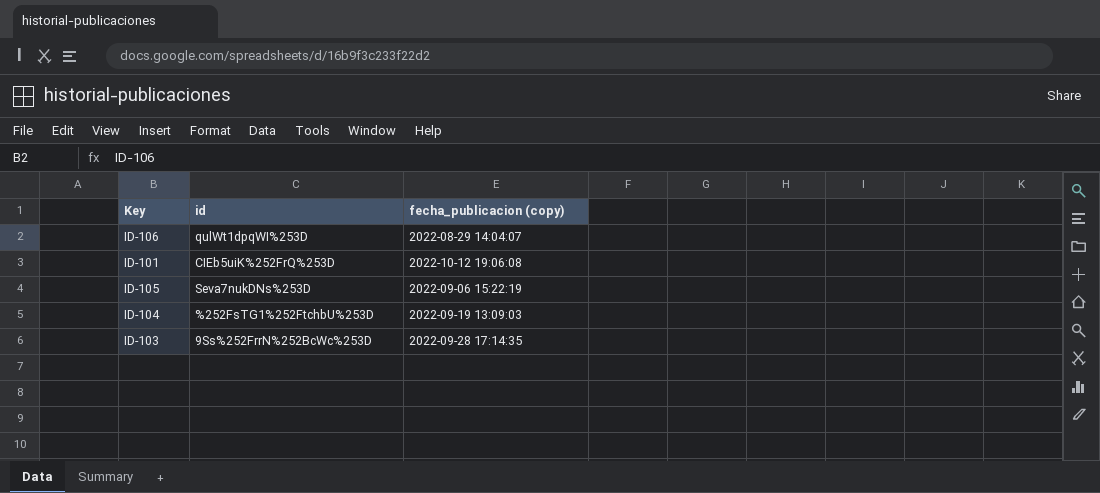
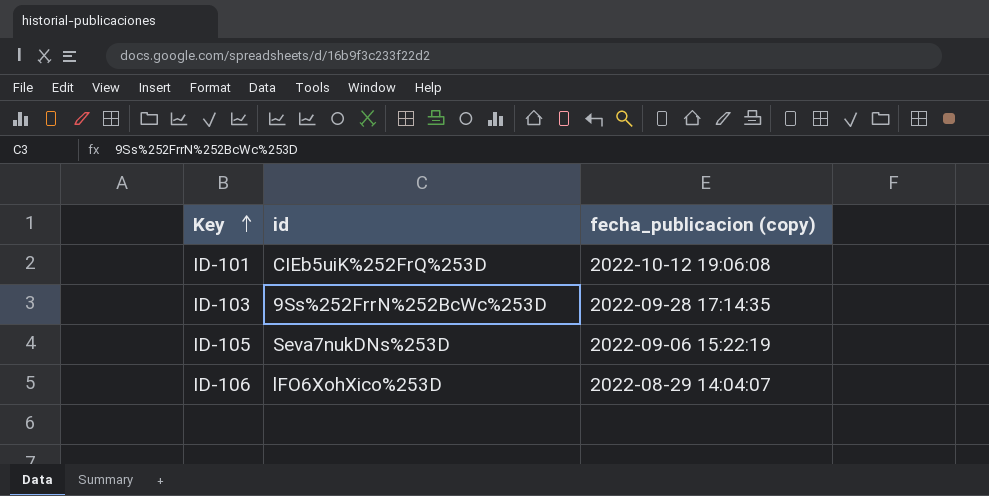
row order: none -> Key ascending
row ID-104: %252FsTG1%252FtchbU%253D | 2022-09-19 13:09:03 -> none
ID-106 | id: qulWt1dpqWI%253D -> lFO6XohXico%253D

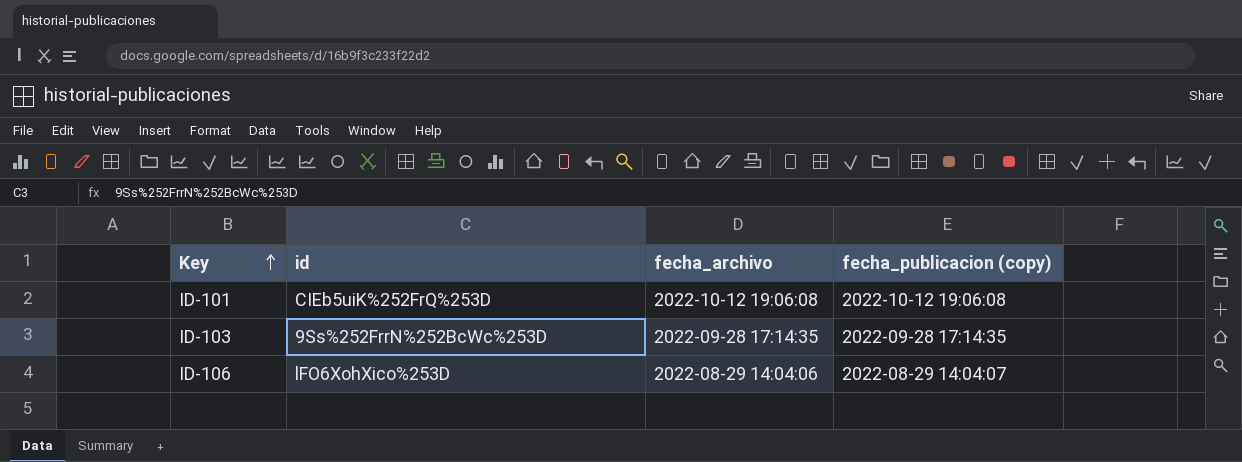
column fecha_archivo | position: none -> 3
row ID-105: Seva7nukDNs%253D | 2022-09-06 15:22:19 -> none

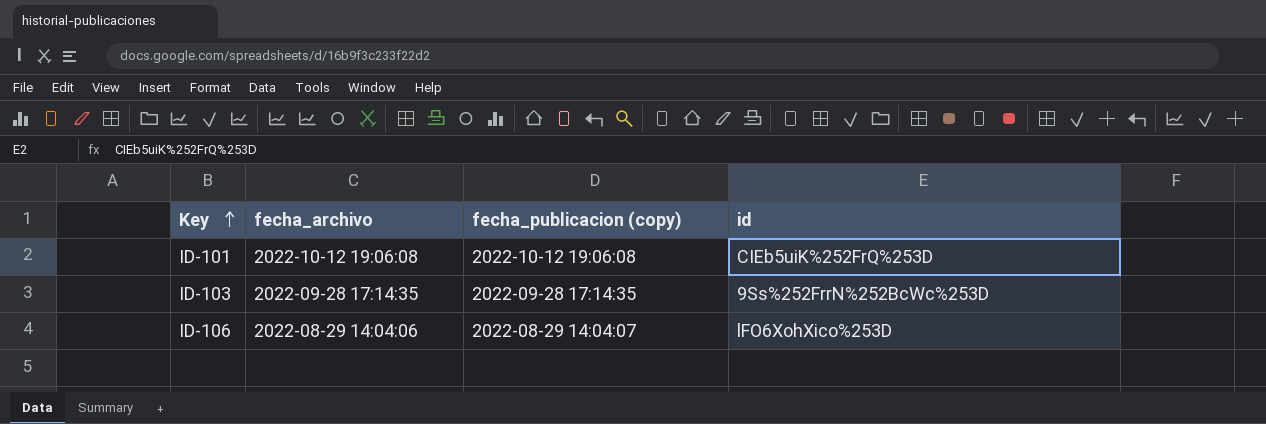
column id | position: 2 -> 4

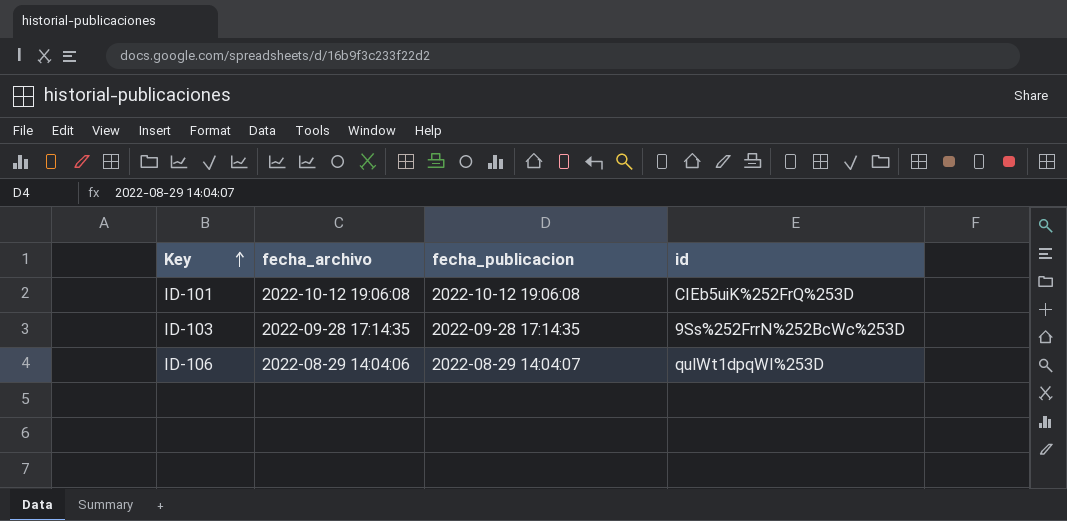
column name: fecha_publicacion (copy) -> fecha_publicacion
ID-106 | id: lFO6XohXico%253D -> qulWt1dpqWI%253D

